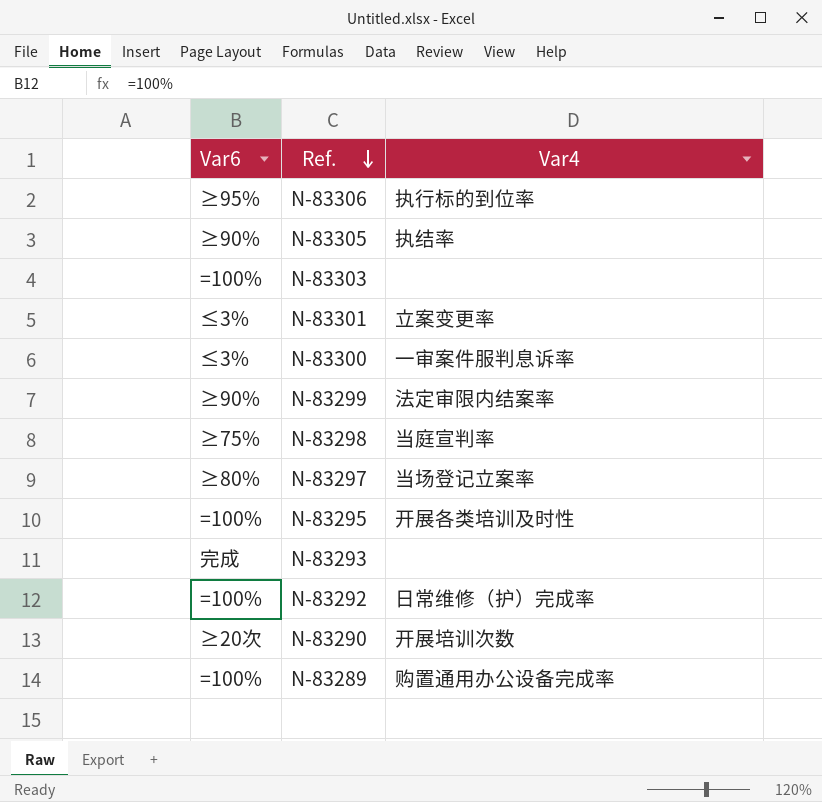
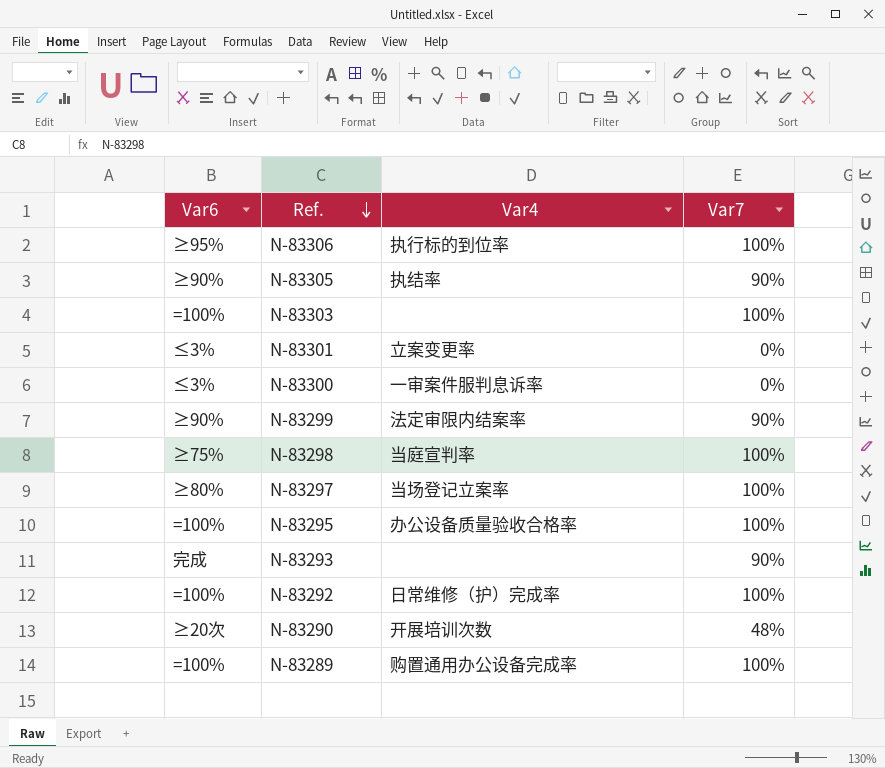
column Var7 | position: none -> 4
N-83295 | Var4: 开展各类培训及时性 -> 办公设备质量验收合格率

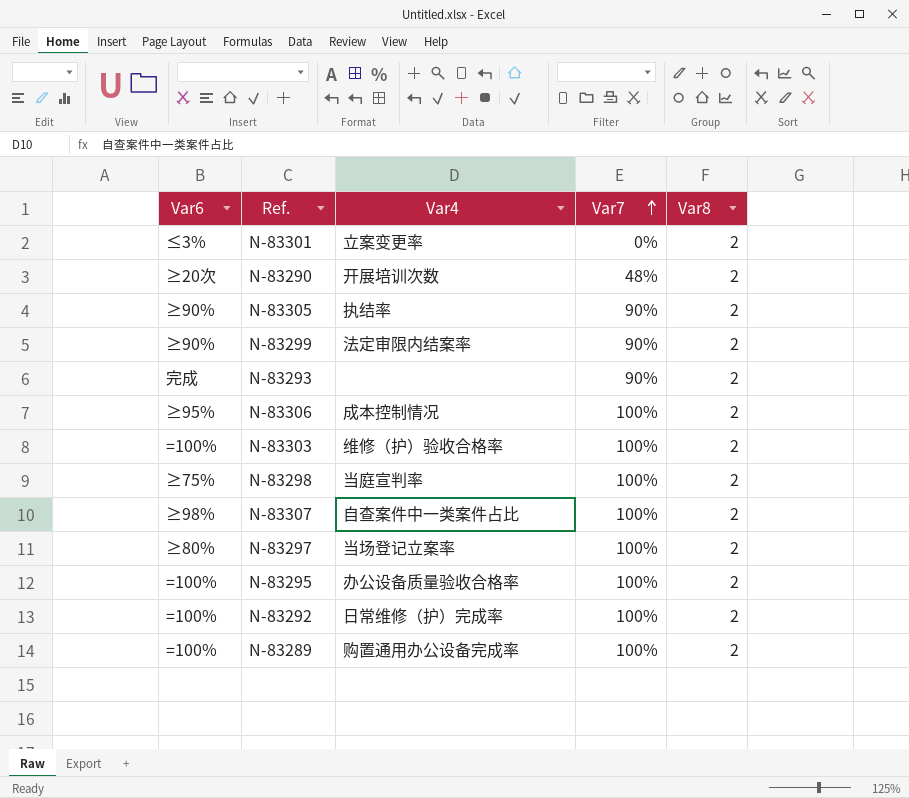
row order: Ref. descending -> Var7 ascending
column Var8 | position: none -> 5
row N-83300: ≤3% | 一审案件服判息诉率 | 0% -> none
N-83306 | Var4: 执行标的到位率 -> 成本控制情况
N-83303 | Var4: none -> 维修（护）验收合格率
row N-83307: none -> ≥98% | 自查案件中一类案件占比 | 100% | 2

